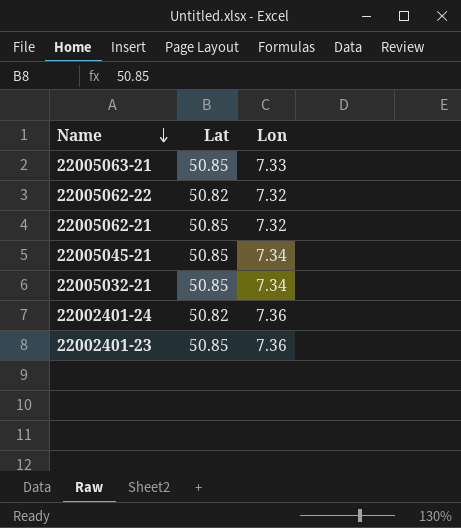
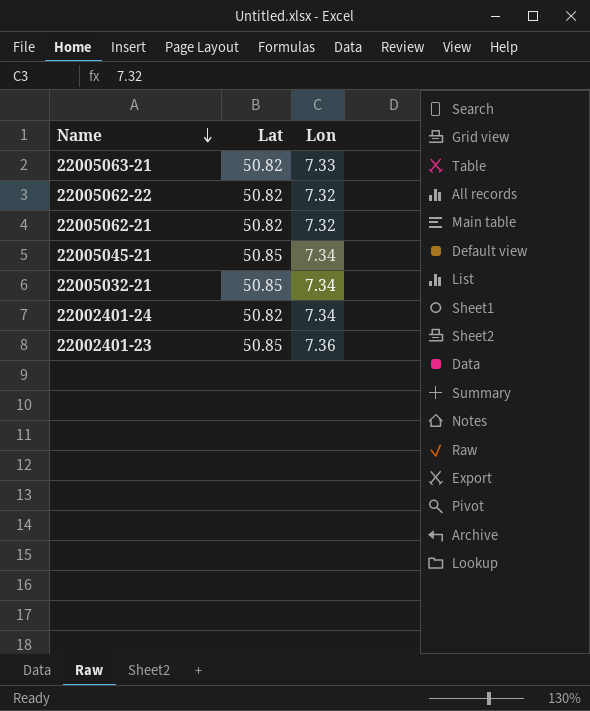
22005063-21 | Lat: 50.85 -> 50.82
22005062-21 | Lat: 50.85 -> 50.82
22002401-24 | Lon: 7.36 -> 7.34

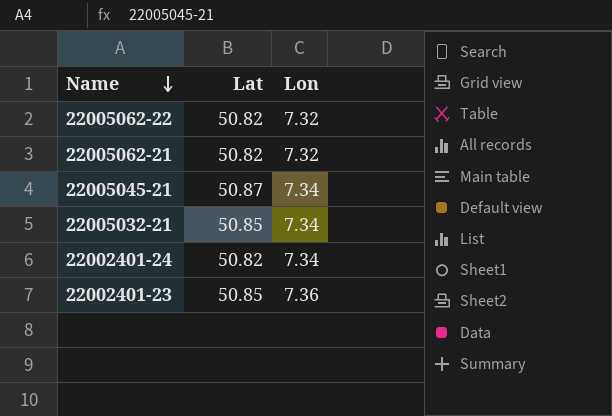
row 22005063-21: 50.82 | 7.33 -> none
22005045-21 | Lat: 50.85 -> 50.87

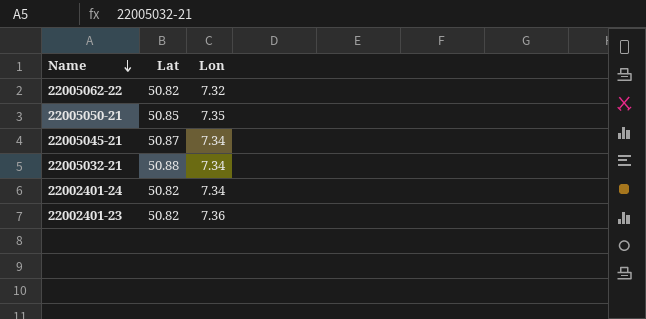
row 22005062-21: 50.82 | 7.32 -> none
row 22005050-21: none -> 50.85 | 7.35
22005032-21 | Lat: 50.85 -> 50.88
22002401-23 | Lat: 50.85 -> 50.82

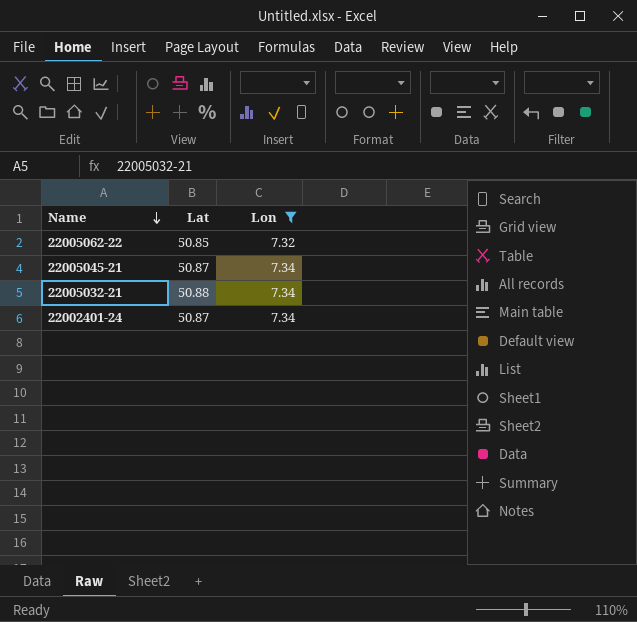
filter: none -> Lon <= 7.34
22005062-22 | Lat: 50.82 -> 50.85
22002401-24 | Lat: 50.82 -> 50.87

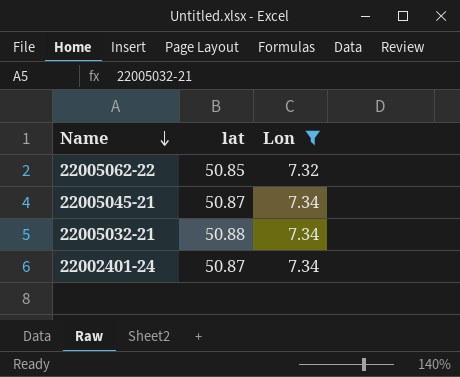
column name: Lat -> lat

